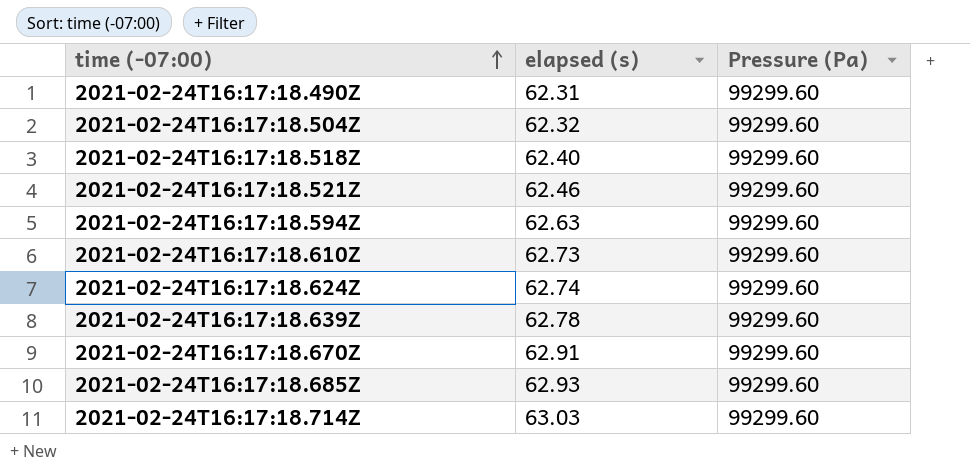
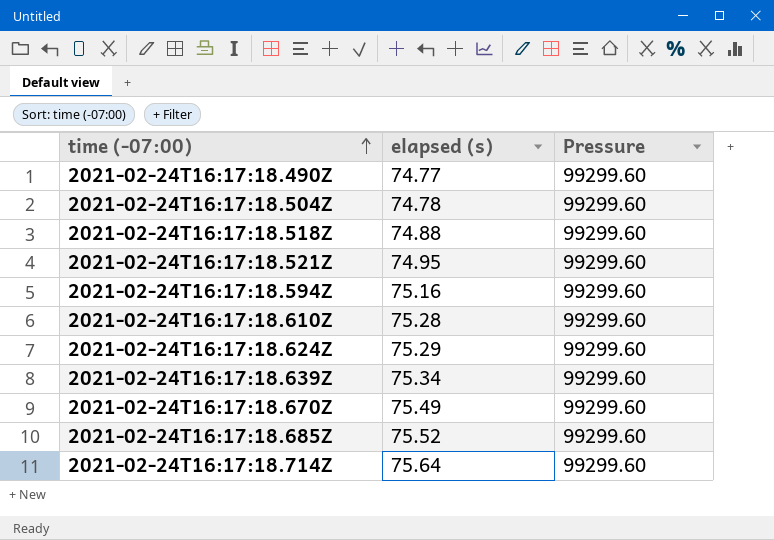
column name: Pressure (Pa) -> Pressure
2021-02-24T16:17:18.490Z | elapsed (s): 62.31 -> 74.77
2021-02-24T16:17:18.504Z | elapsed (s): 62.32 -> 74.78
2021-02-24T16:17:18.518Z | elapsed (s): 62.40 -> 74.88
2021-02-24T16:17:18.521Z | elapsed (s): 62.46 -> 74.95
2021-02-24T16:17:18.594Z | elapsed (s): 62.63 -> 75.16
2021-02-24T16:17:18.610Z | elapsed (s): 62.73 -> 75.28
2021-02-24T16:17:18.624Z | elapsed (s): 62.74 -> 75.29
2021-02-24T16:17:18.639Z | elapsed (s): 62.78 -> 75.34
2021-02-24T16:17:18.670Z | elapsed (s): 62.91 -> 75.49
2021-02-24T16:17:18.685Z | elapsed (s): 62.93 -> 75.52
2021-02-24T16:17:18.714Z | elapsed (s): 63.03 -> 75.64

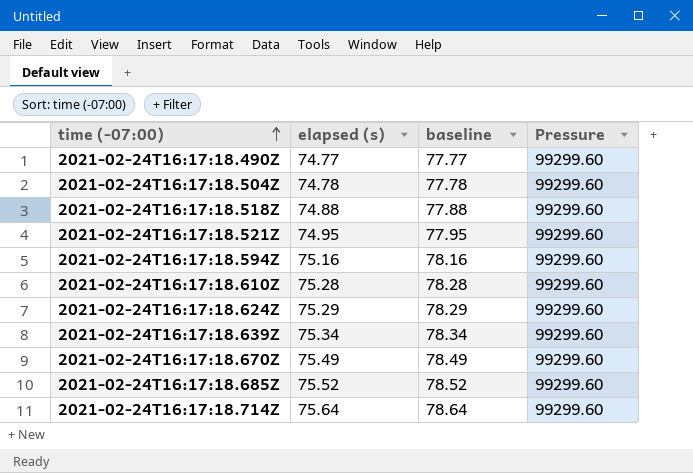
column baseline | formula: none -> [elapsed (s)] + 3

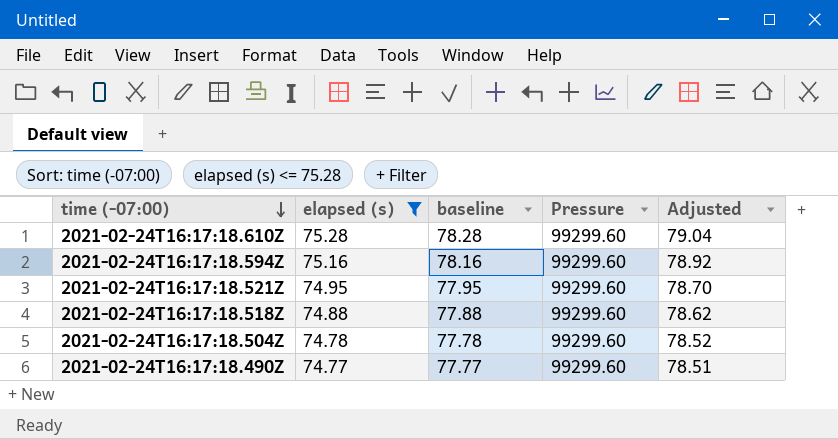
filter: none -> elapsed (s) <= 75.28
row order: time (-07:00) ascending -> time (-07:00) descending
column Adjusted | formula: none -> [elapsed (s)] * 1.05

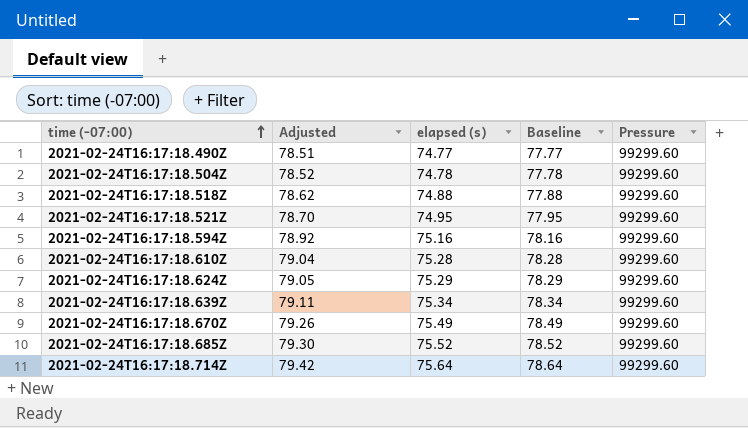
filter: elapsed (s) <= 75.28 -> none
row order: time (-07:00) descending -> time (-07:00) ascending
column Adjusted | position: 5 -> 2
column name: baseline -> Baseline

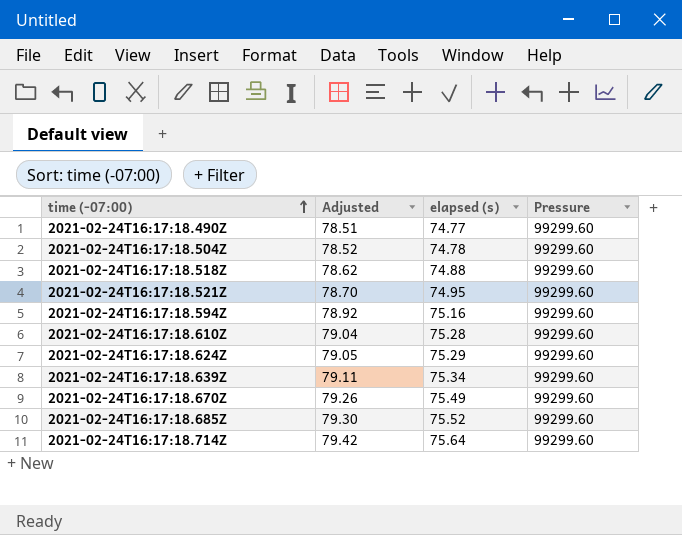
column Baseline | formula: [elapsed (s)] + 3 -> none

